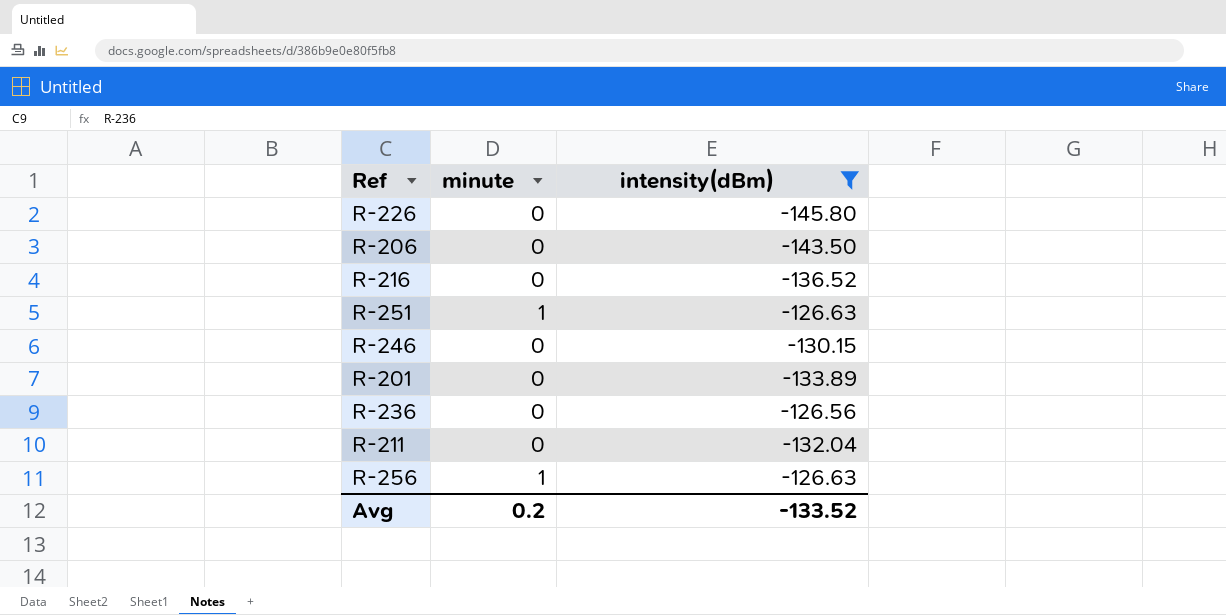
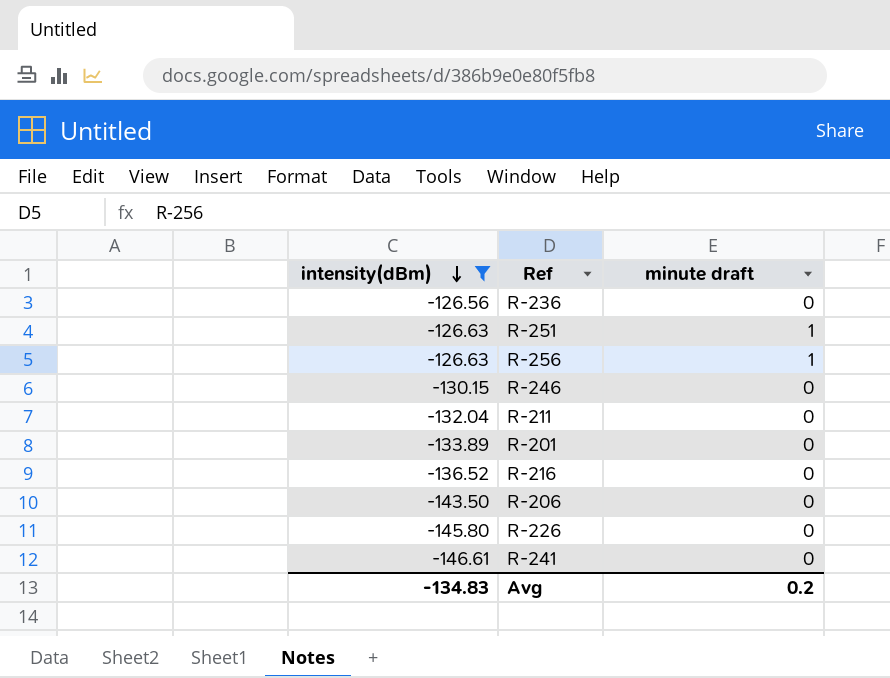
row order: none -> intensity(dBm) descending
column intensity(dBm) | position: 3 -> 1
column name: minute -> minute draft
row R-241: none -> -146.61 | 0
Avg | intensity(dBm): -133.52 -> -134.83

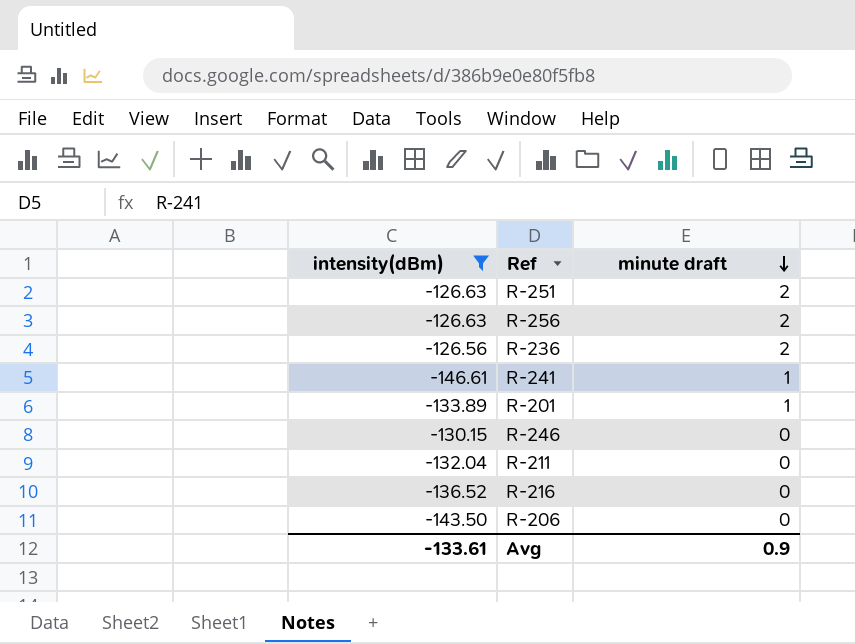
row order: intensity(dBm) descending -> minute draft descending
row R-226: -145.80 | 0 -> none
R-251 | minute draft: 1 -> 2
R-256 | minute draft: 1 -> 2
R-236 | minute draft: 0 -> 2
R-241 | minute draft: 0 -> 1
R-201 | minute draft: 0 -> 1
Avg | intensity(dBm): -134.83 -> -133.61
Avg | minute draft: 0.2 -> 0.9

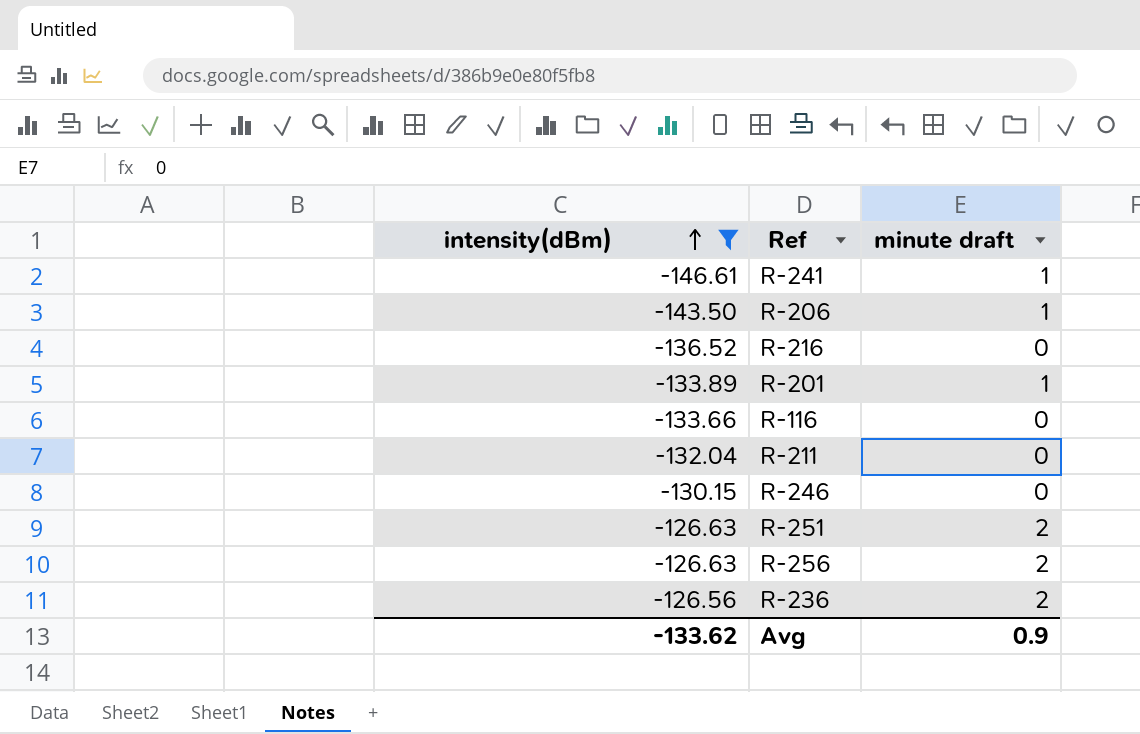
row order: minute draft descending -> intensity(dBm) ascending
R-206 | minute draft: 0 -> 1
row R-116: none -> -133.66 | 0
Avg | intensity(dBm): -133.61 -> -133.62

